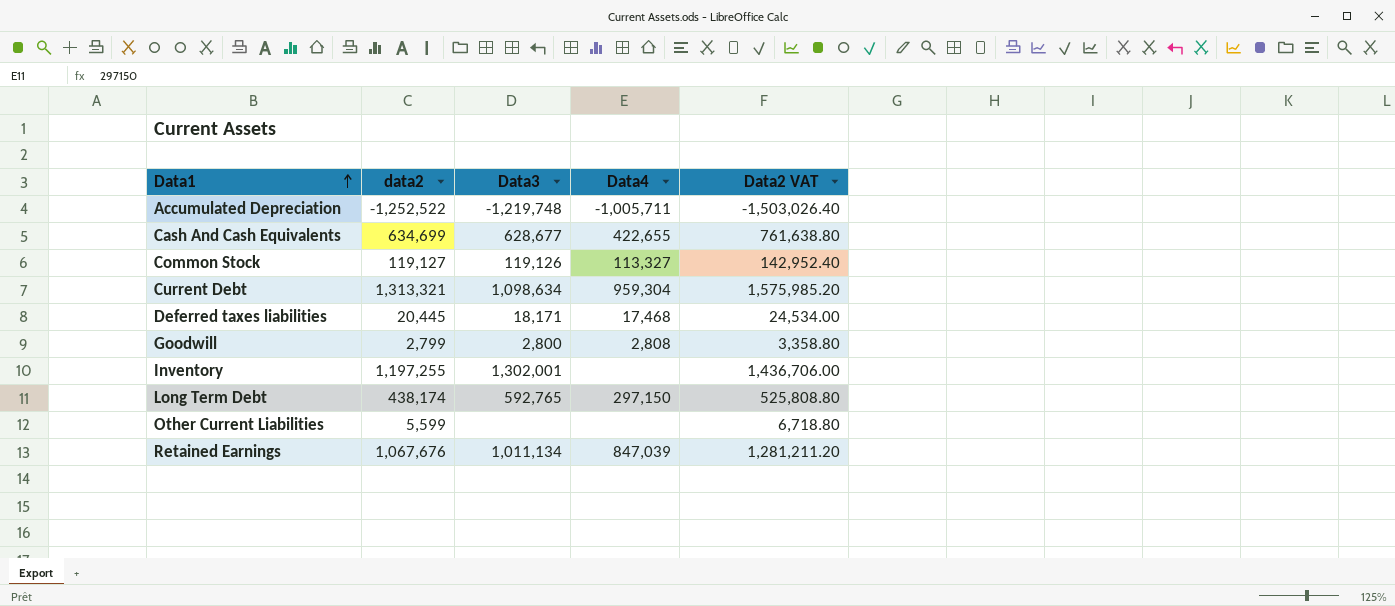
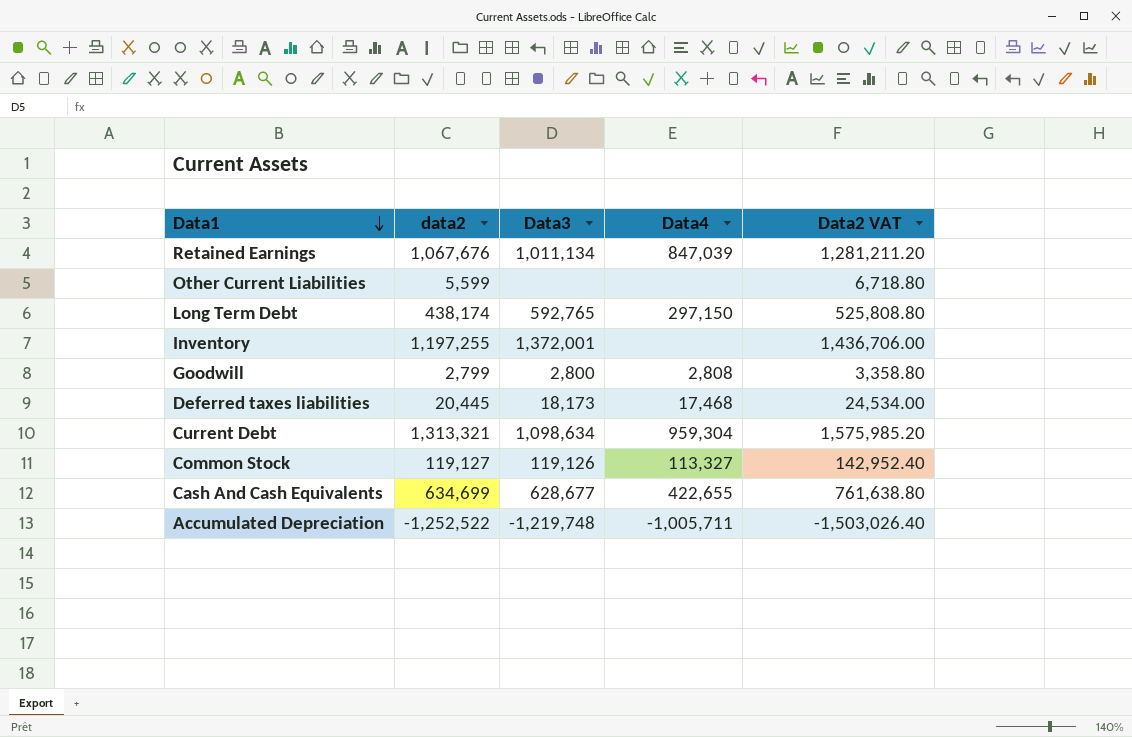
row order: Data1 ascending -> Data1 descending
Inventory | Data3: 1,302,001 -> 1,372,001
Deferred taxes liabilities | Data3: 18,171 -> 18,173

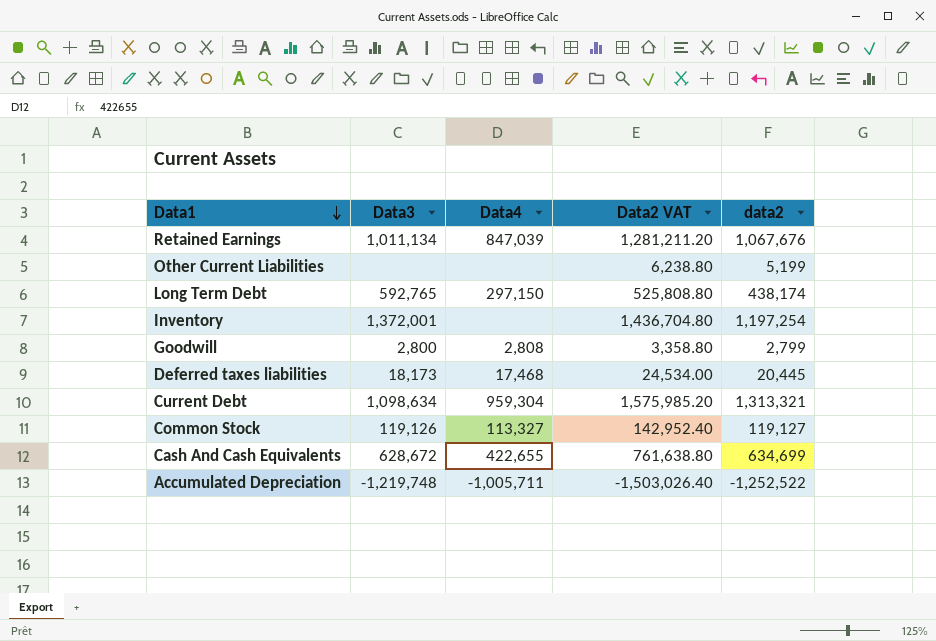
column data2 | position: 2 -> 5
Other Current Liabilities | Data2 VAT: 6,718.80 -> 6,238.80
Other Current Liabilities | data2: 5,599 -> 5,199
Inventory | Data2 VAT: 1,436,706.00 -> 1,436,704.80
Inventory | data2: 1,197,255 -> 1,197,254
Cash And Cash Equivalents | Data3: 628,677 -> 628,672

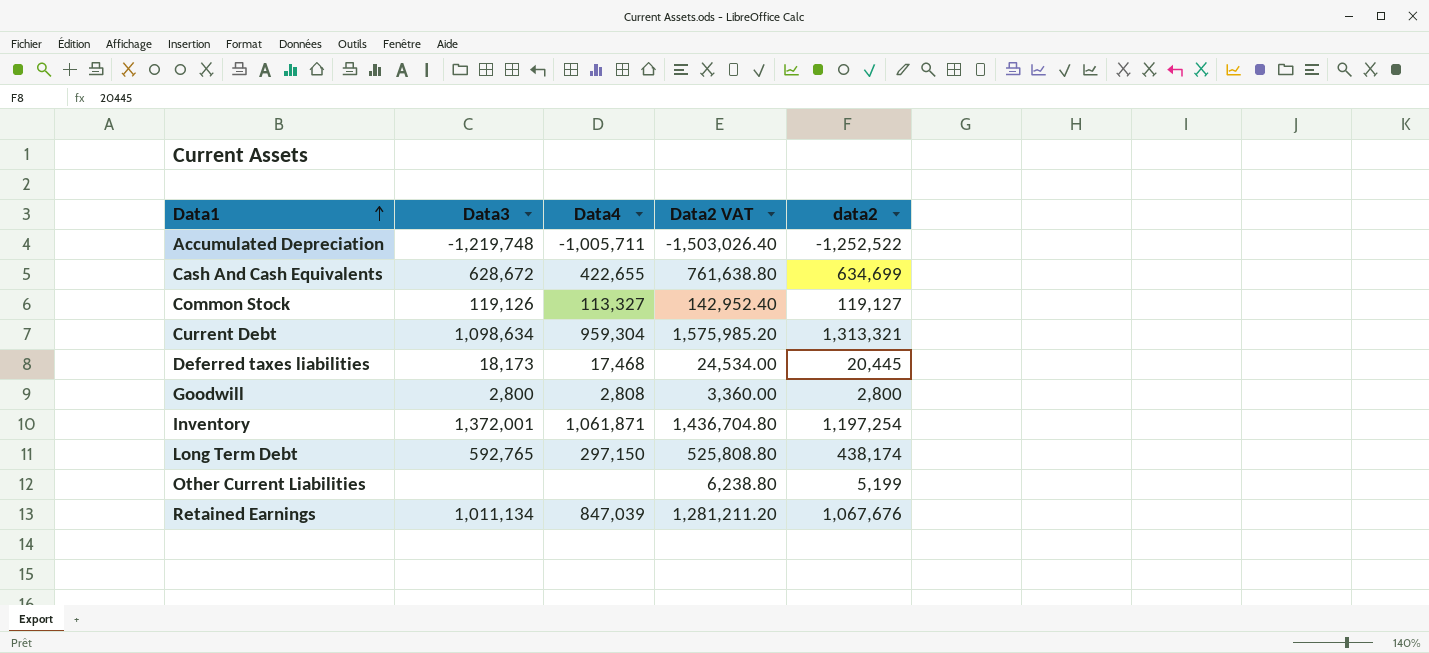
row order: Data1 descending -> Data1 ascending
Goodwill | Data2 VAT: 3,358.80 -> 3,360.00
Goodwill | data2: 2,799 -> 2,800
Inventory | Data4: none -> 1,061,871

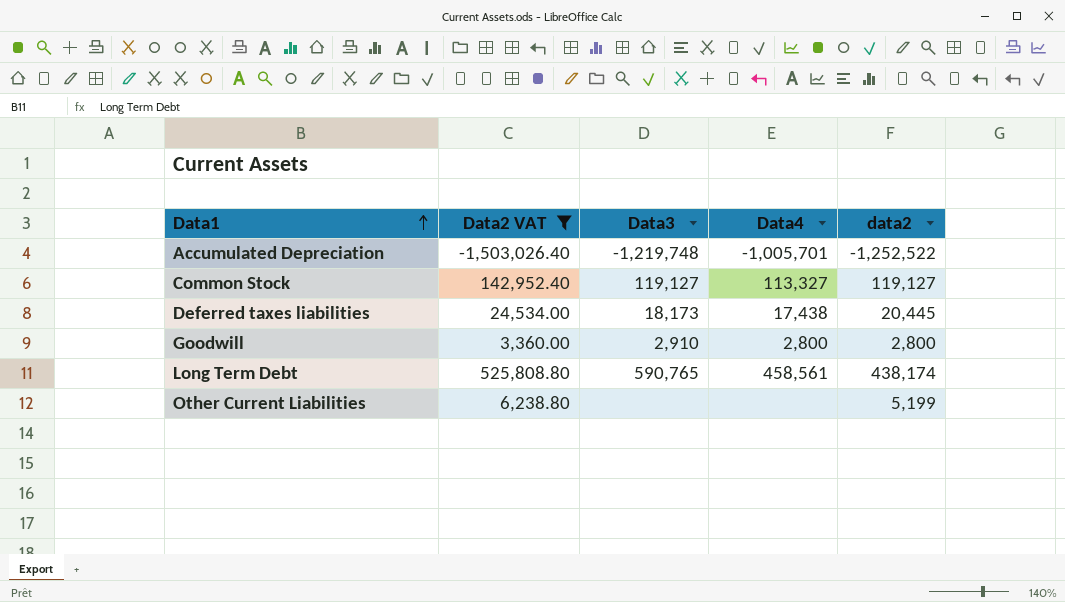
filter: none -> Data2 VAT <= 525,808.80
column Data2 VAT | position: 4 -> 2
Accumulated Depreciation | Data4: -1,005,711 -> -1,005,701
Common Stock | Data3: 119,126 -> 119,127
Deferred taxes liabilities | Data4: 17,468 -> 17,438
Goodwill | Data3: 2,800 -> 2,910
Goodwill | Data4: 2,808 -> 2,800
Long Term Debt | Data3: 592,765 -> 590,765
Long Term Debt | Data4: 297,150 -> 458,561

